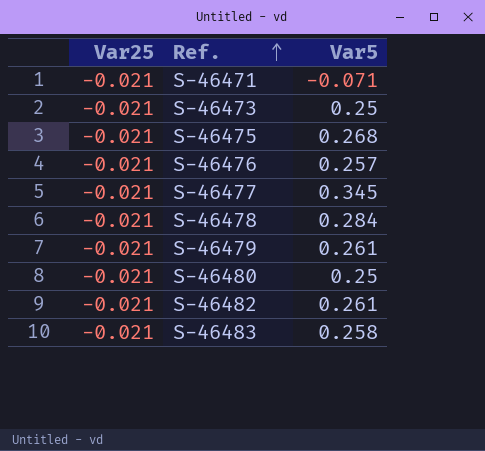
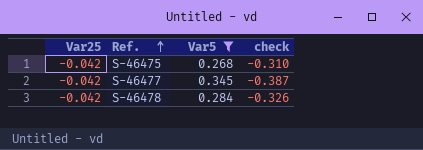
filter: none -> Var5 >= 0.268
column check | formula: none -> [Var25] - [Var5]
S-46475 | Var25: -0.021 -> -0.042
S-46477 | Var25: -0.021 -> -0.042
S-46478 | Var25: -0.021 -> -0.042

